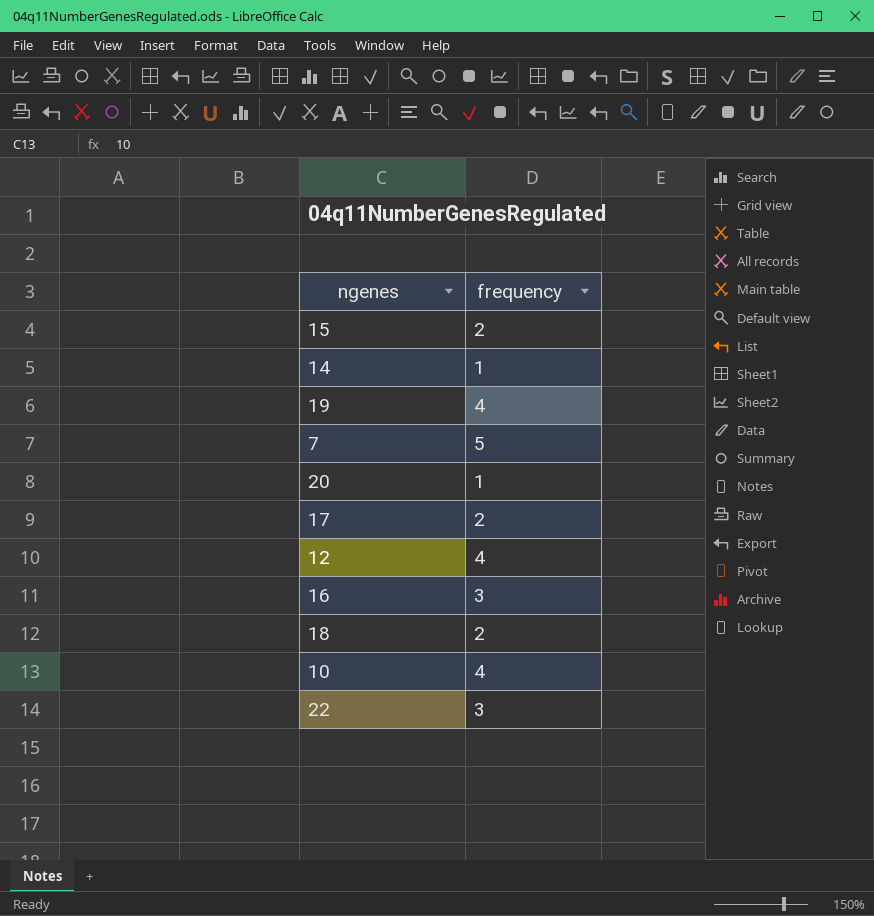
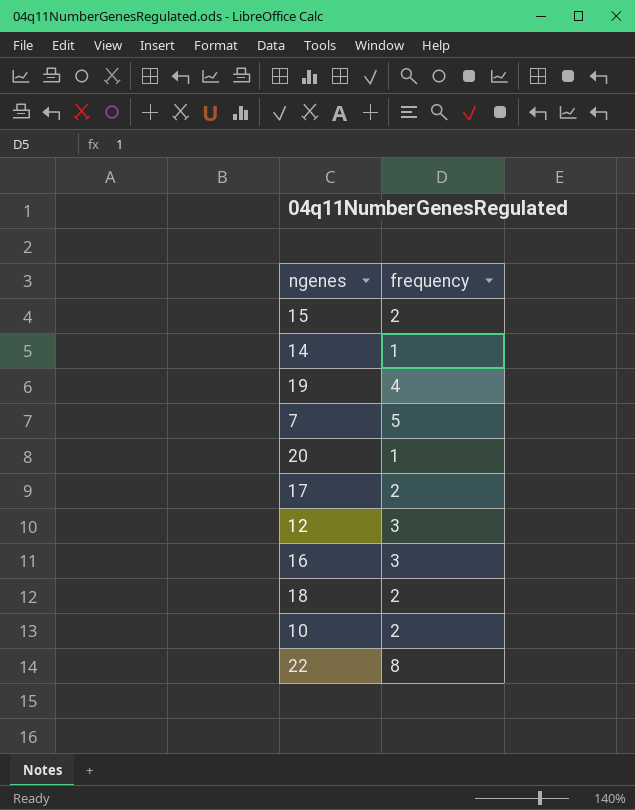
12 | frequency: 4 -> 3
10 | frequency: 4 -> 2
22 | frequency: 3 -> 8

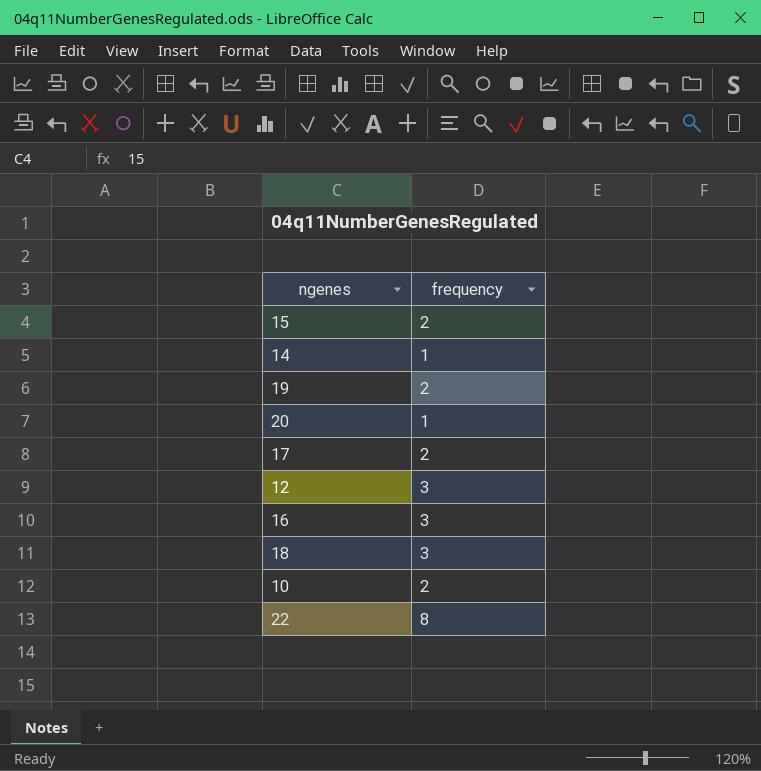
row 7: 5 -> none
19 | frequency: 4 -> 2
18 | frequency: 2 -> 3

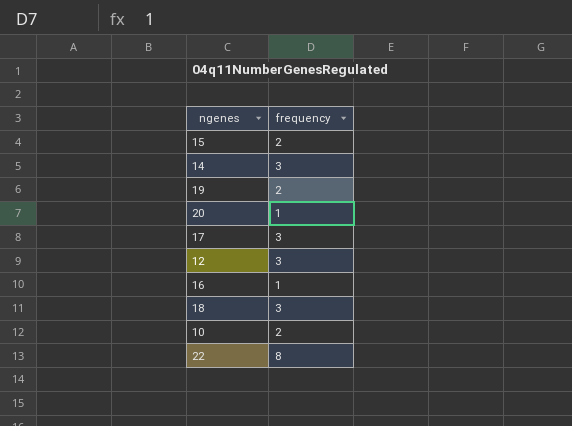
14 | frequency: 1 -> 3
17 | frequency: 2 -> 3
16 | frequency: 3 -> 1

